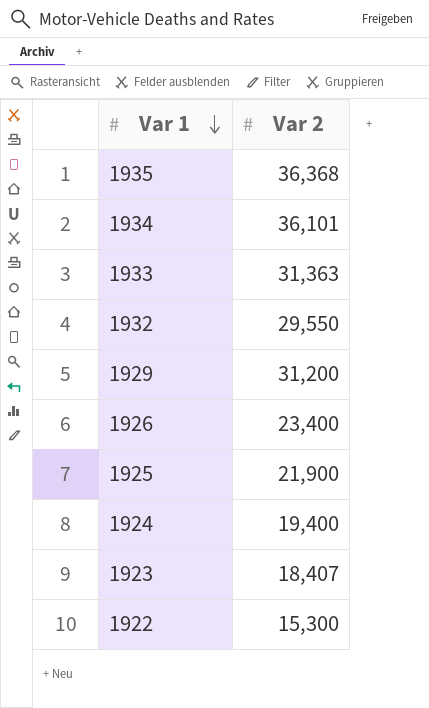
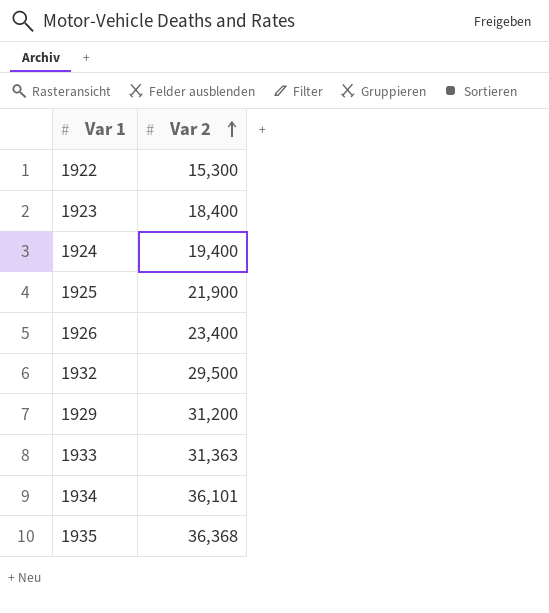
row order: Var 1 descending -> Var 2 ascending
1923 | Var 2: 18,407 -> 18,400
1932 | Var 2: 29,550 -> 29,500

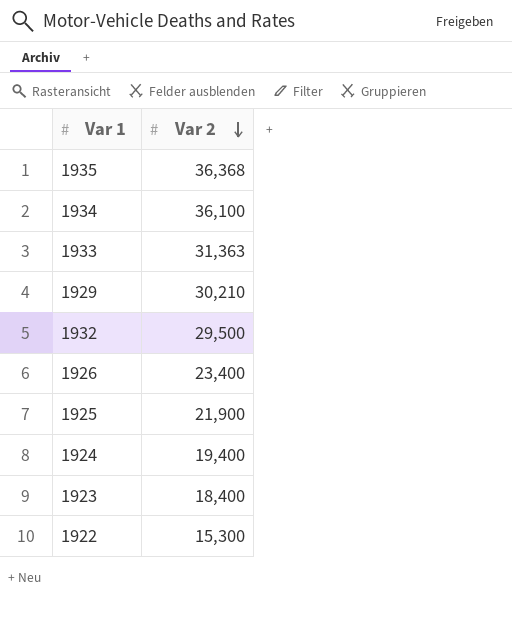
row order: Var 2 ascending -> Var 2 descending
1934 | Var 2: 36,101 -> 36,100
1929 | Var 2: 31,200 -> 30,210

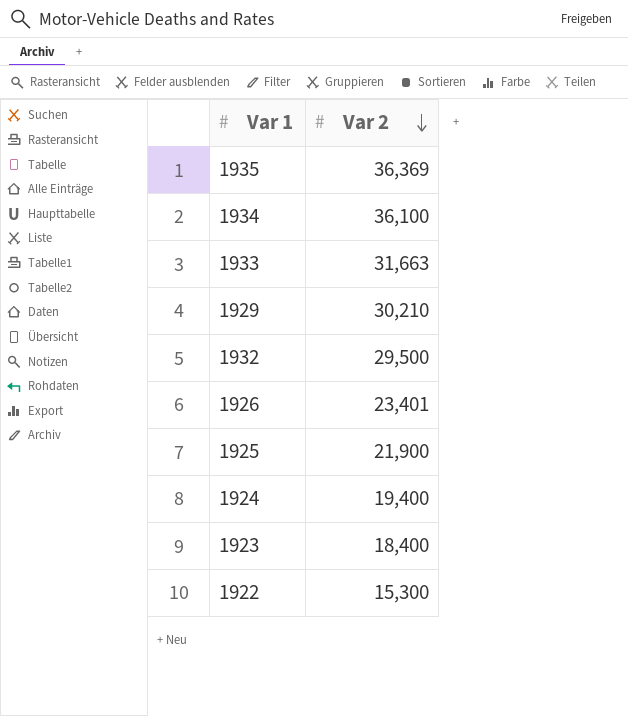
1935 | Var 2: 36,368 -> 36,369
1933 | Var 2: 31,363 -> 31,663
1926 | Var 2: 23,400 -> 23,401

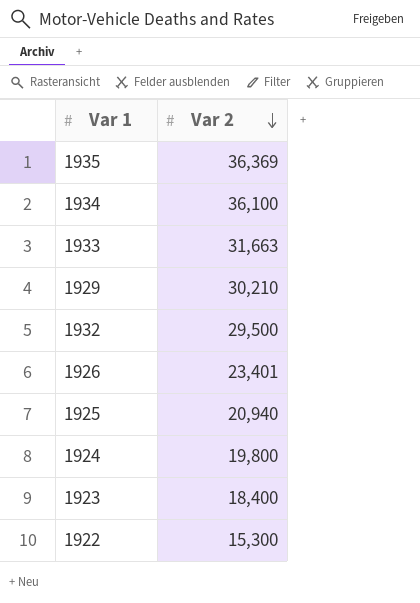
1925 | Var 2: 21,900 -> 20,940
1924 | Var 2: 19,400 -> 19,800

